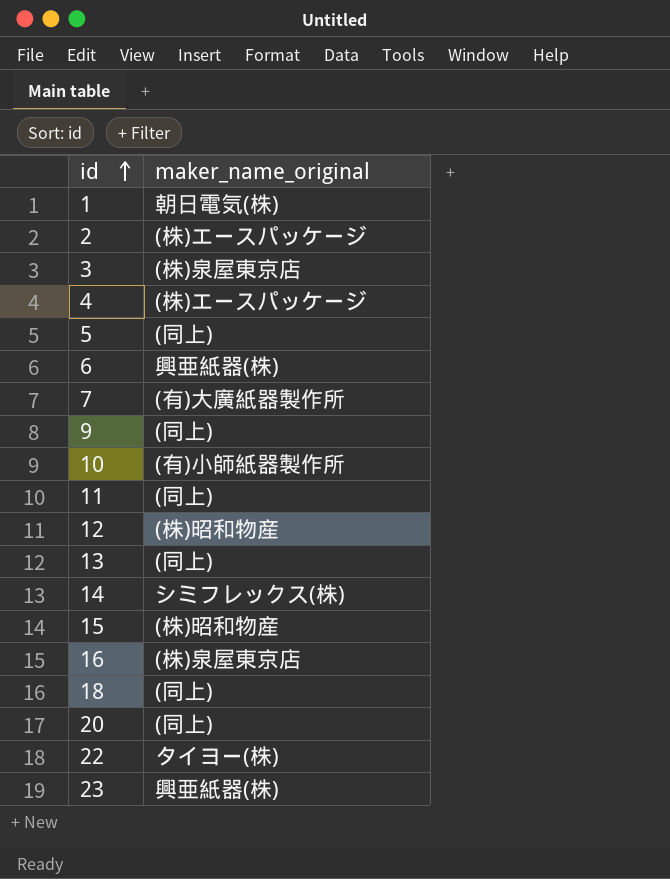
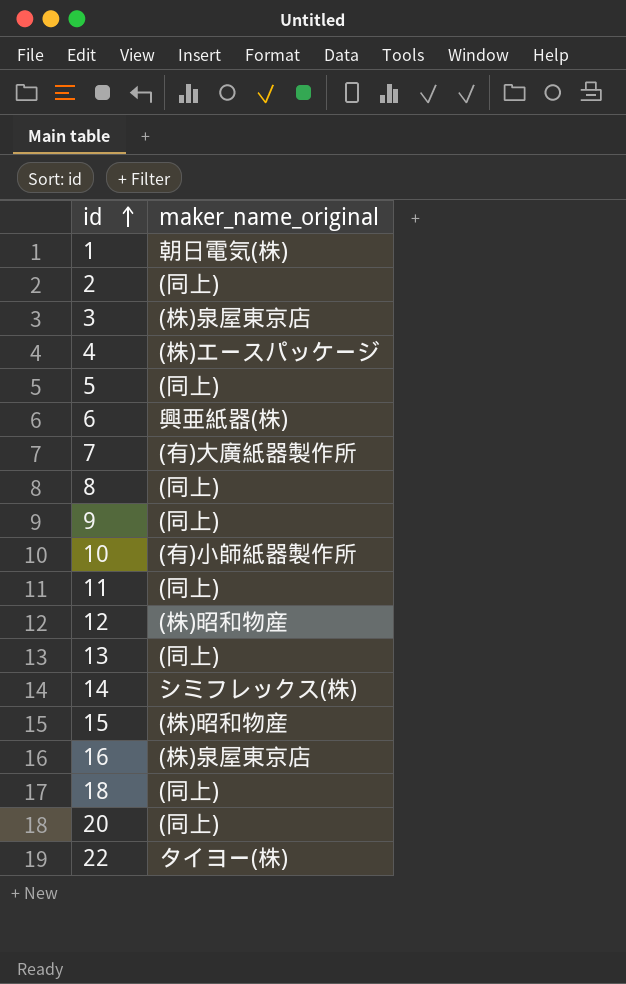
row 23: 興亜紙器(株) -> none
2 | maker_name_original: (株)エースパッケージ -> (同上)
row 8: none -> (同上)

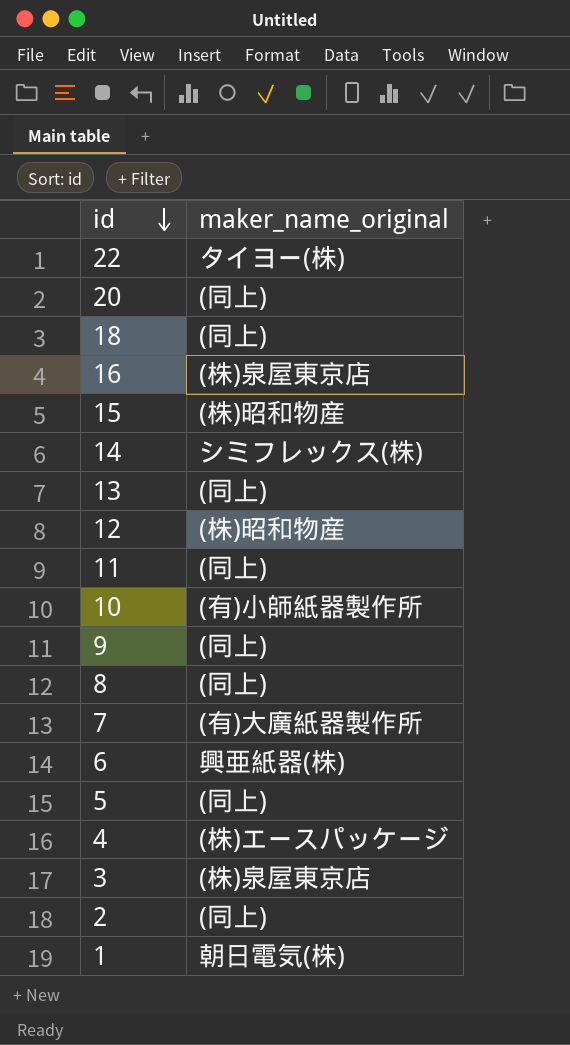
row order: id ascending -> id descending

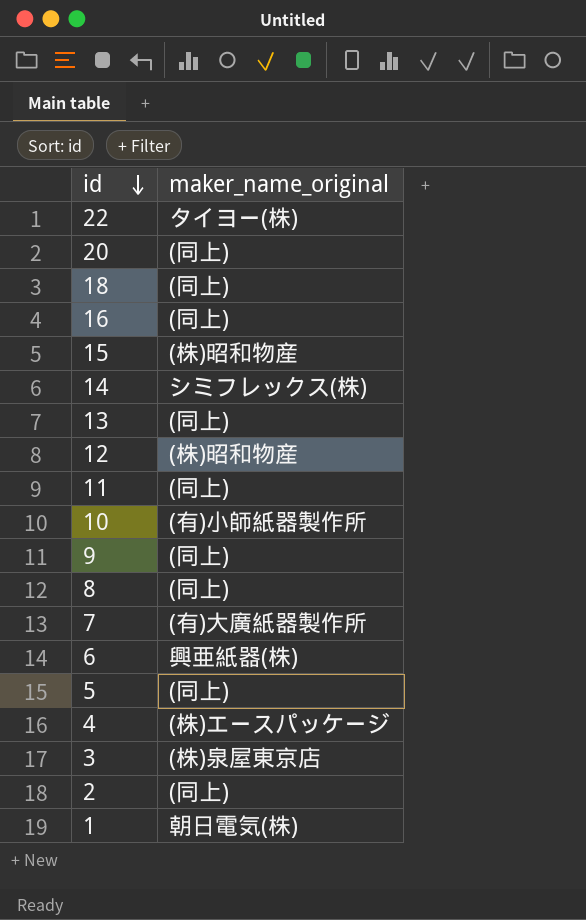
16 | maker_name_original: (株)泉屋東京店 -> (同上)

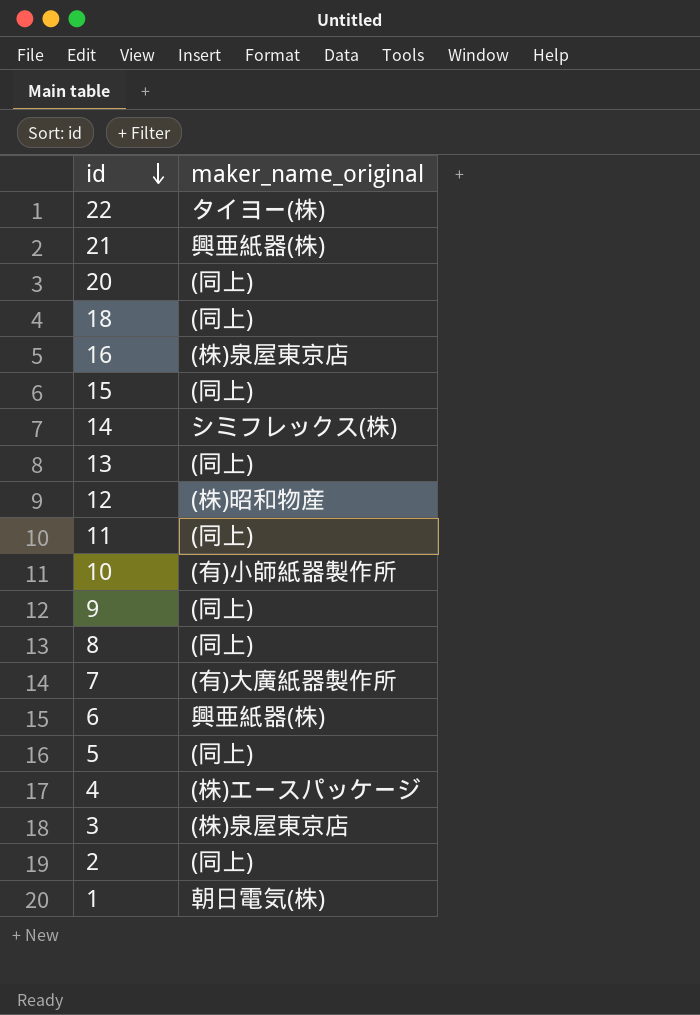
row 21: none -> 興亜紙器(株)
16 | maker_name_original: (同上) -> (株)泉屋東京店
15 | maker_name_original: (株)昭和物産 -> (同上)

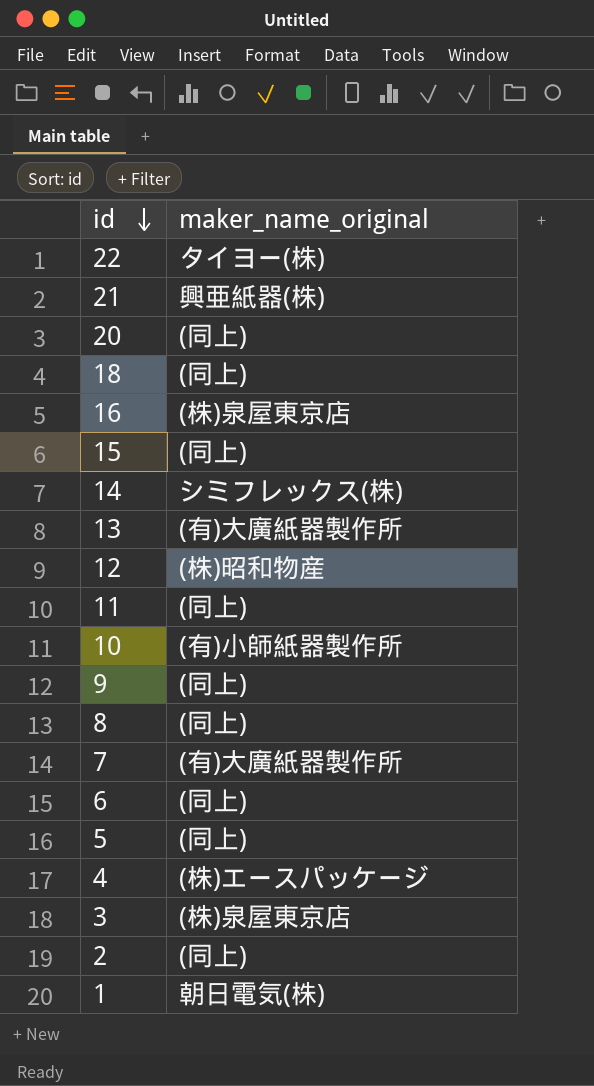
13 | maker_name_original: (同上) -> (有)大廣紙器製作所
6 | maker_name_original: 興亜紙器(株) -> (同上)

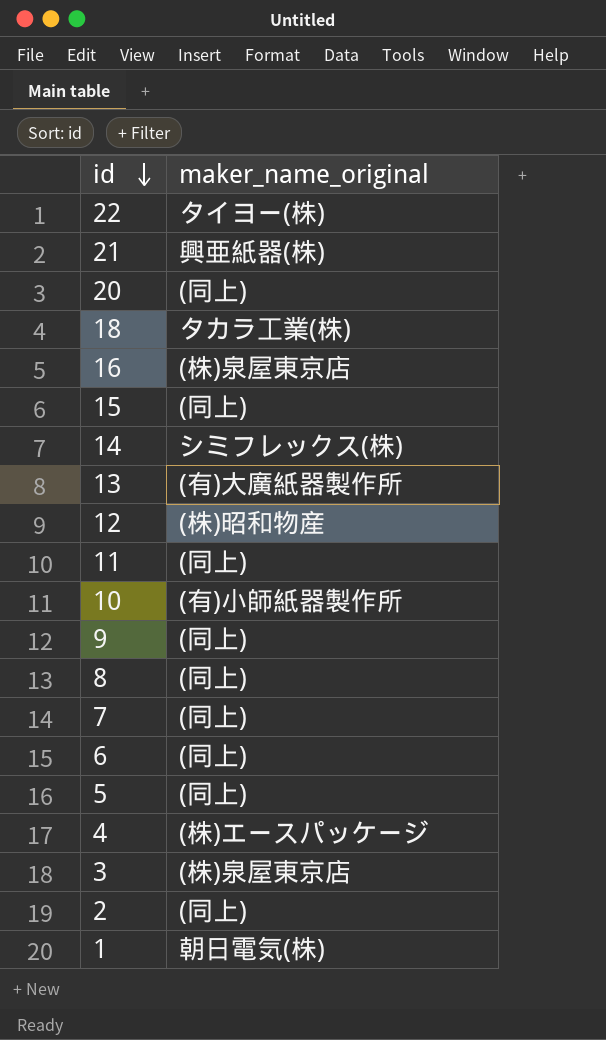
18 | maker_name_original: (同上) -> タカラ工業(株)
7 | maker_name_original: (有)大廣紙器製作所 -> (同上)

